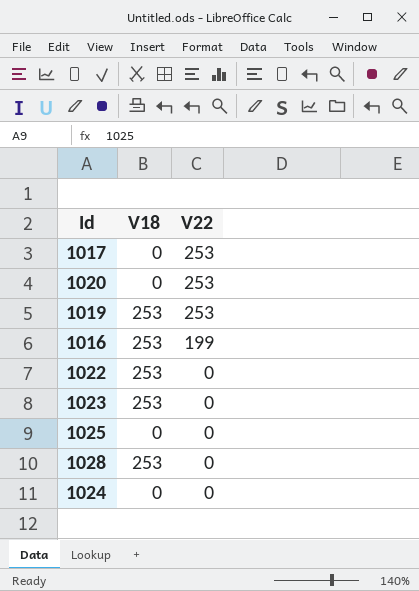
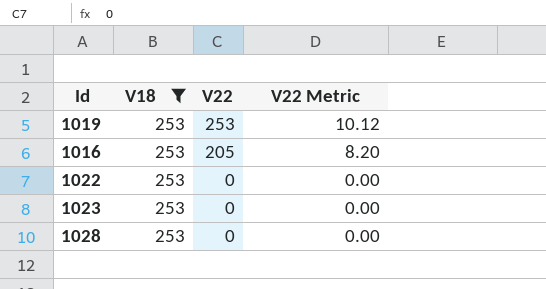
filter: none -> V18 = 253
column V22 Metric | formula: none -> [V22] * 0.04
1016 | V22: 199 -> 205

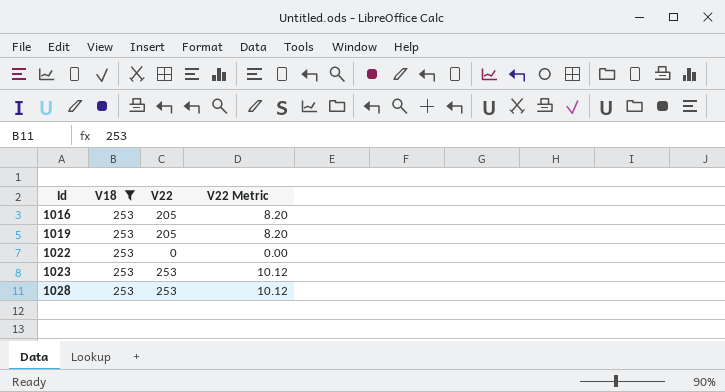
row order: V22 descending -> Id ascending
1019 | V22: 253 -> 205
1019 | V22 Metric: 10.12 -> 8.20
1023 | V22: 0 -> 253
1023 | V22 Metric: 0.00 -> 10.12
1028 | V22: 0 -> 253
1028 | V22 Metric: 0.00 -> 10.12

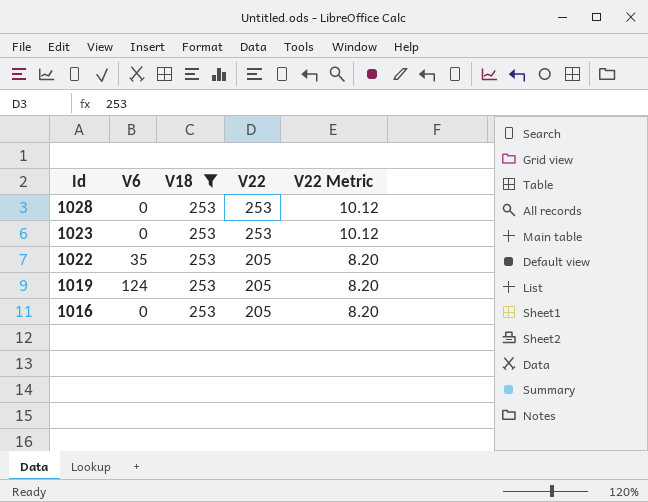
row order: Id ascending -> Id descending
column V6 | position: none -> 2
1022 | V22: 0 -> 205
1022 | V22 Metric: 0.00 -> 8.20

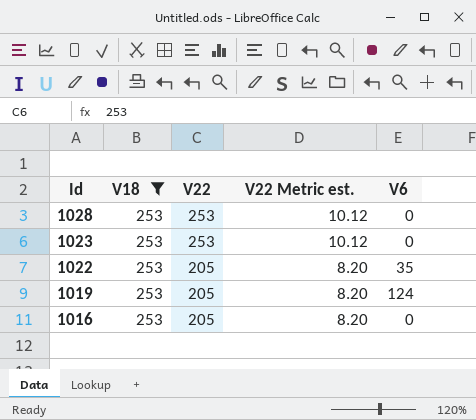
column name: V22 Metric -> V22 Metric est.
column V6 | position: 2 -> 5

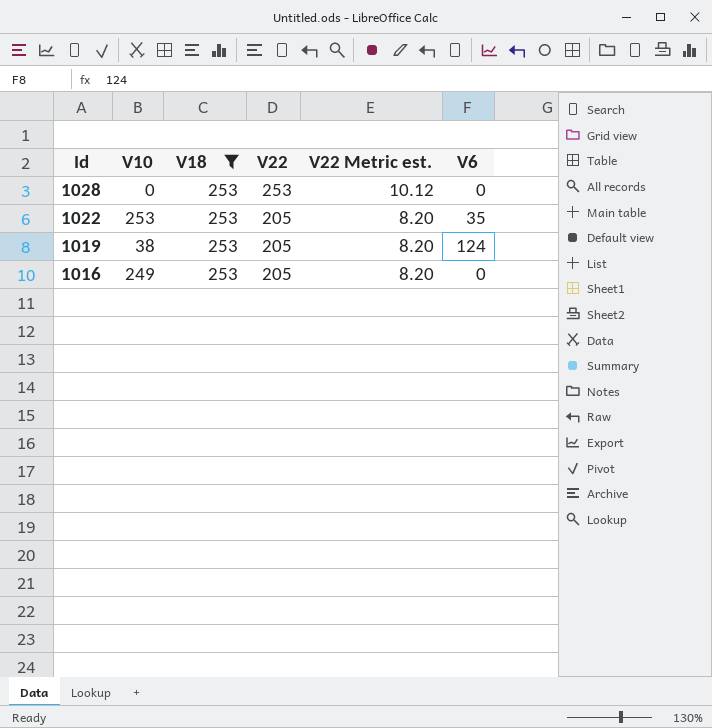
column V10 | position: none -> 2
row 1023: 253 | 253 | 10.12 | 0 -> none

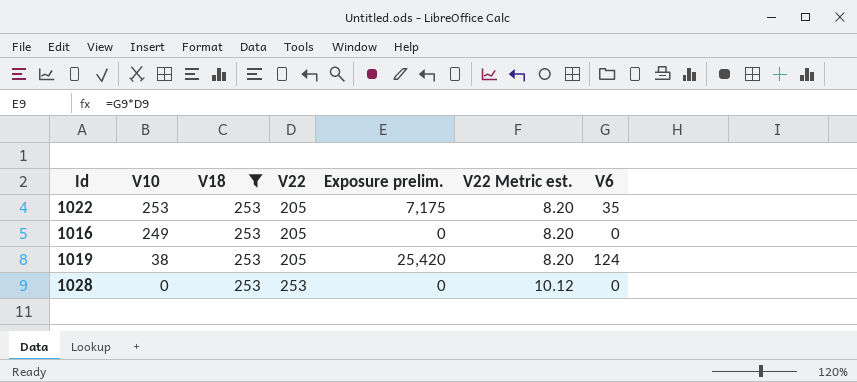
row order: Id descending -> V10 descending
column Exposure prelim. | formula: none -> [V22] * [V6]

